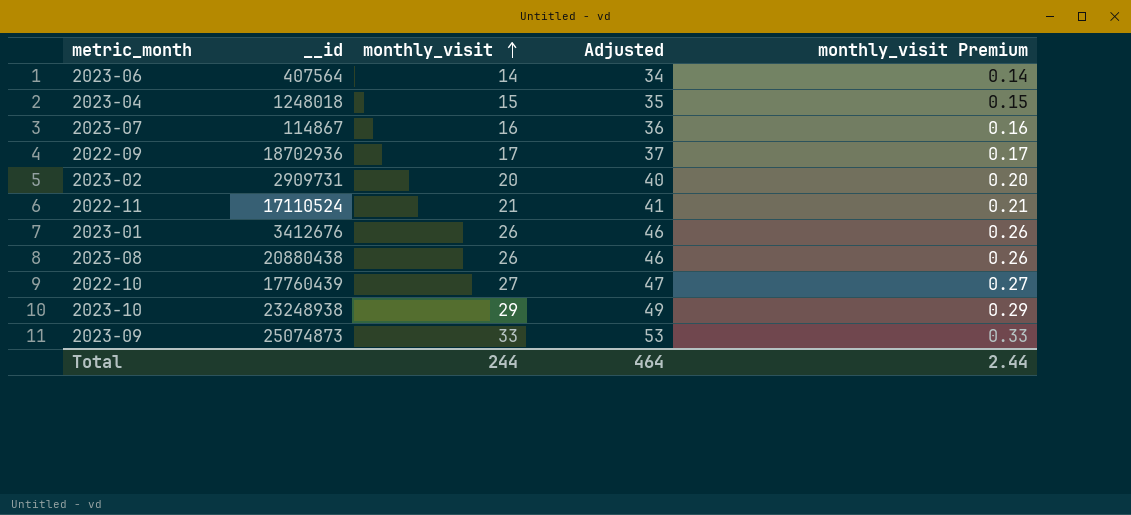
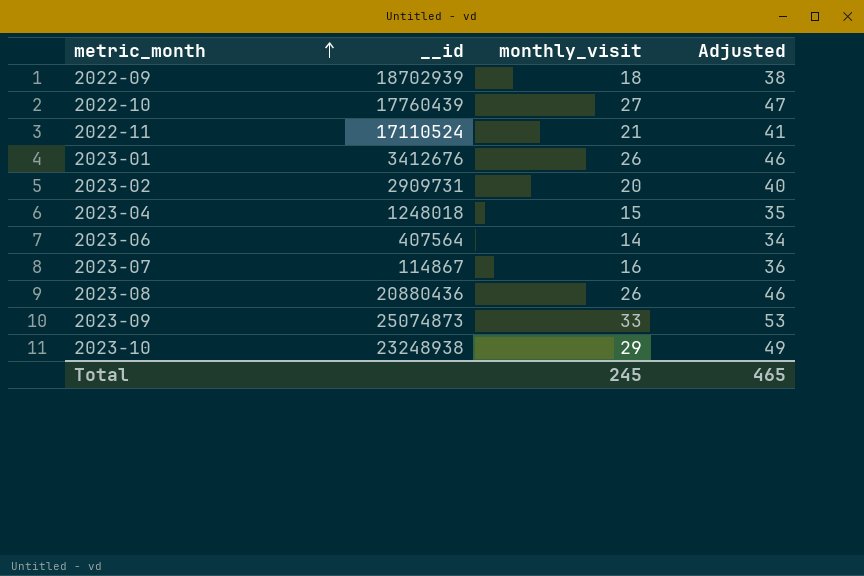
row order: monthly_visit ascending -> metric_month ascending
column monthly_visit Premium | formula: [monthly_visit] * 0.01 -> none
2022-09 | __id: 18702936 -> 18702939
2022-09 | monthly_visit: 17 -> 18
2022-09 | Adjusted: 37 -> 38
2023-08 | __id: 20880438 -> 20880436
Total | monthly_visit: 244 -> 245
Total | Adjusted: 464 -> 465

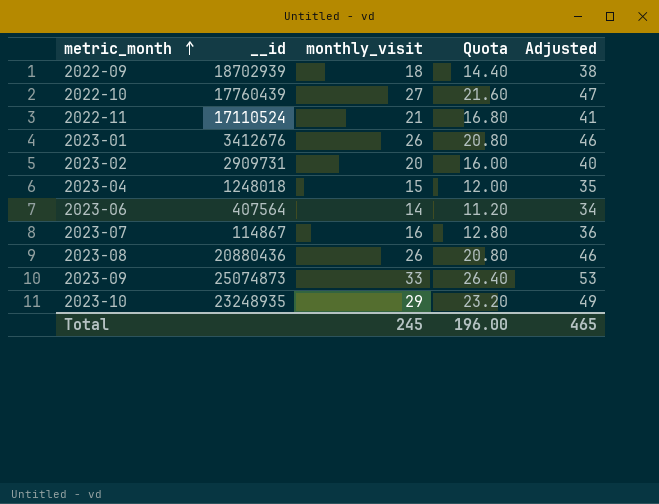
column Quota | formula: none -> [monthly_visit] * 0.8
2023-10 | __id: 23248938 -> 23248935

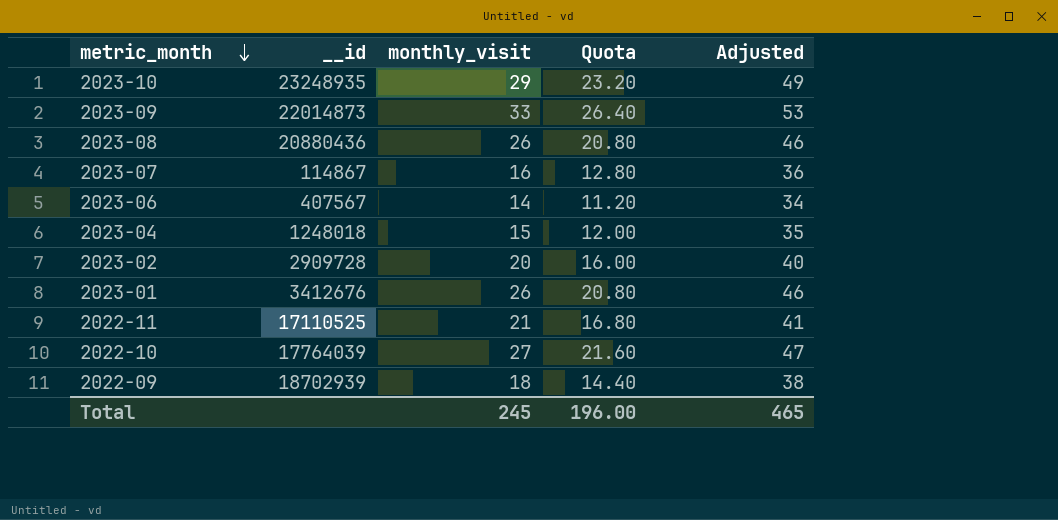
row order: metric_month ascending -> metric_month descending
2023-09 | __id: 25074873 -> 22014873
2023-06 | __id: 407564 -> 407567
2023-02 | __id: 2909731 -> 2909728
2022-11 | __id: 17110524 -> 17110525
2022-10 | __id: 17760439 -> 17764039

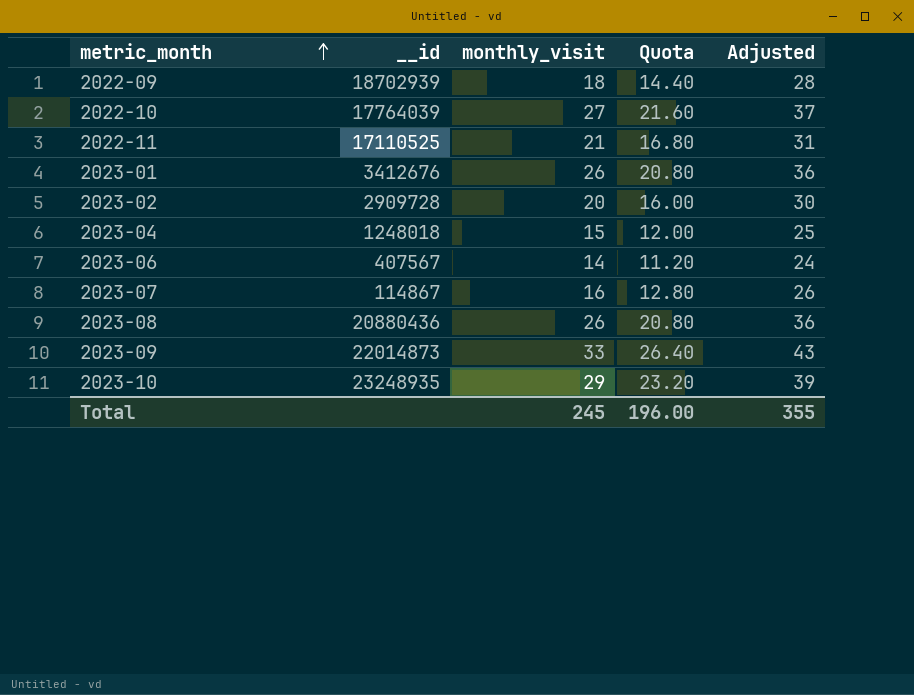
row order: metric_month descending -> metric_month ascending
column Adjusted | formula: [monthly_visit] + 20 -> [monthly_visit] + 10
Total | Adjusted: 465 -> 355

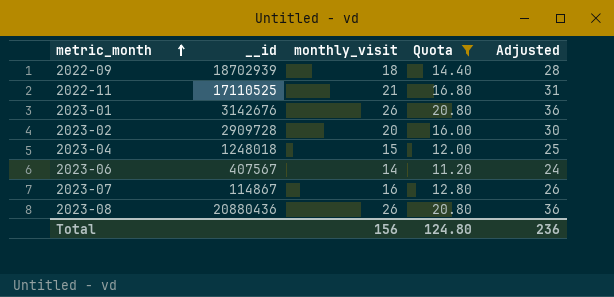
filter: none -> Quota <= 20.80
2023-01 | __id: 3412676 -> 3142676
Total | monthly_visit: 245 -> 156
Total | Quota: 196.00 -> 124.80
Total | Adjusted: 355 -> 236

